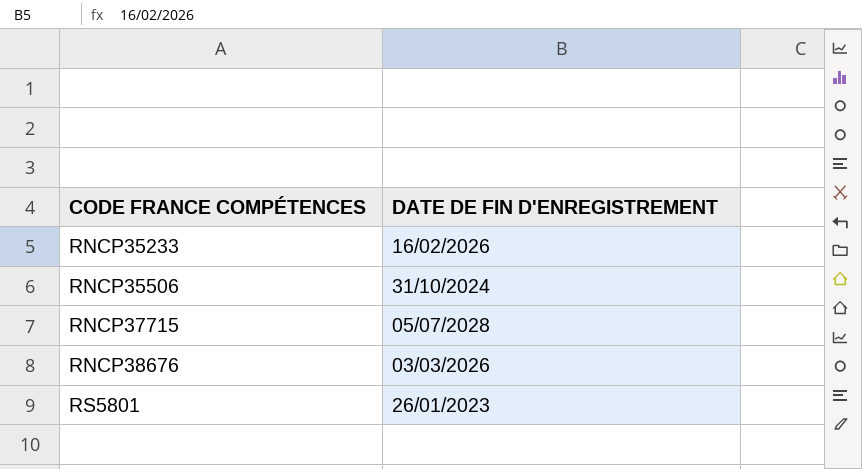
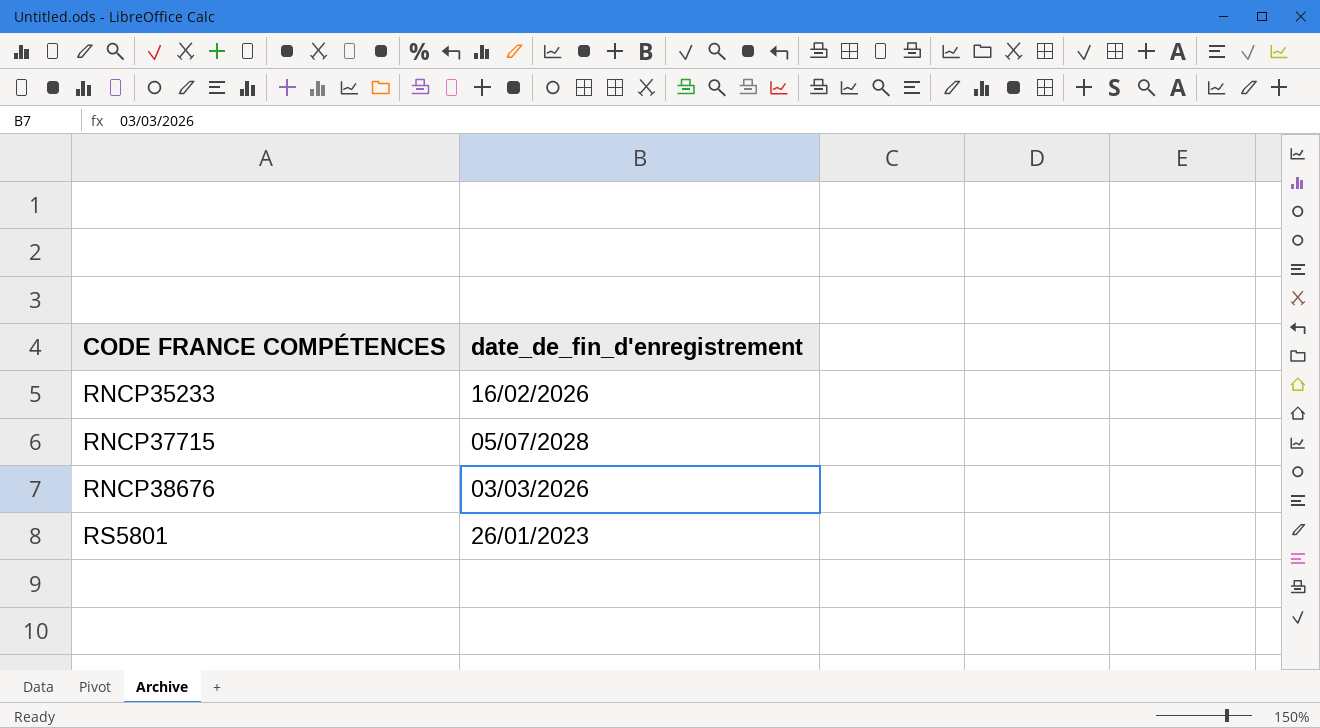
column name: DATE DE FIN D'ENREGISTREMENT -> date_de_fin_d'enregistrement
row RNCP35506: 31/10/2024 -> none

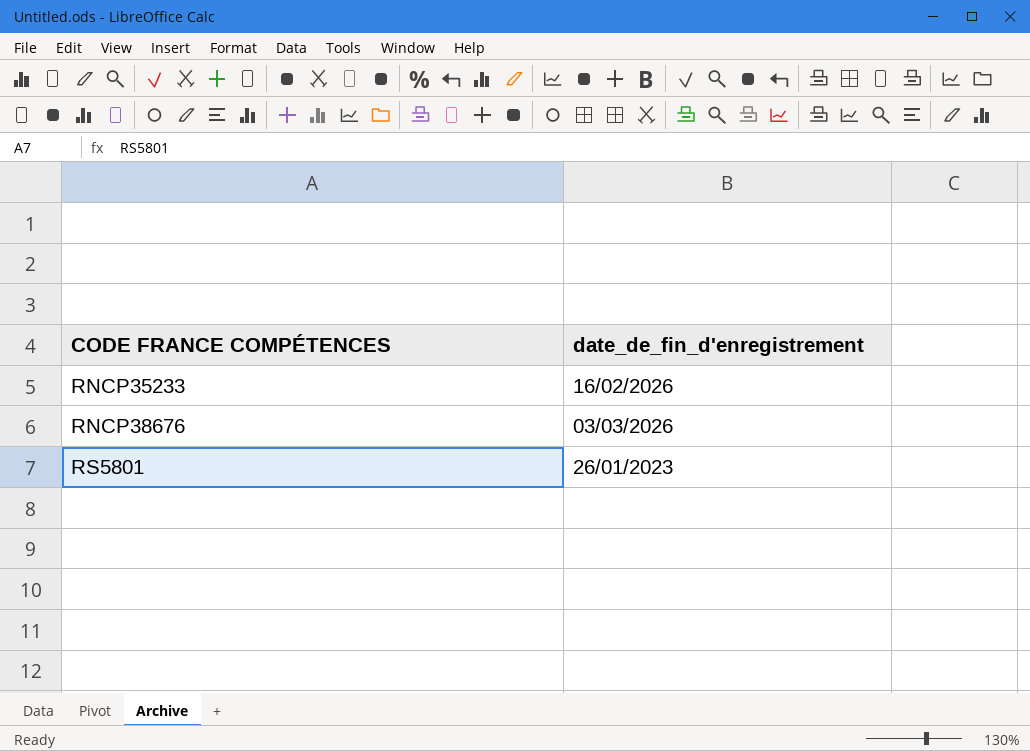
row RNCP37715: 05/07/2028 -> none

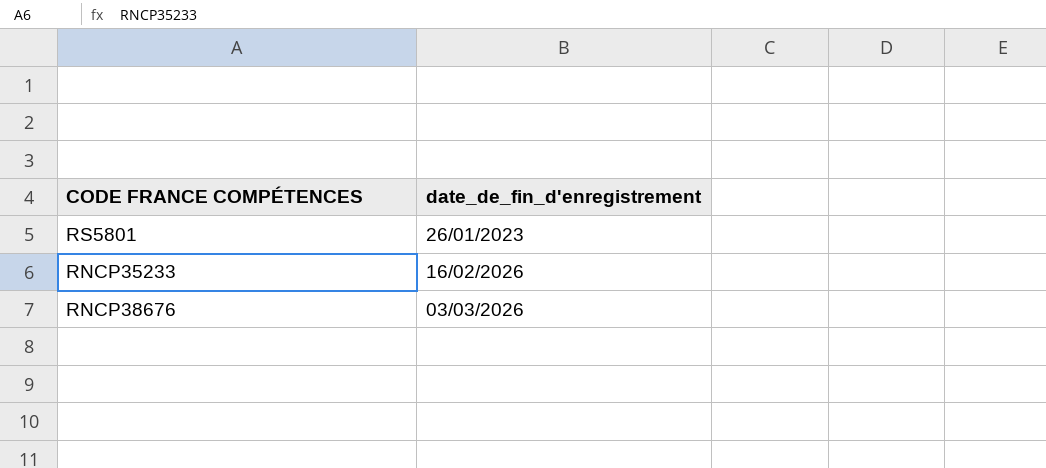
row order: CODE FRANCE COMPÉTENCES ascending -> date_de_fin_d'enregistrement ascending

